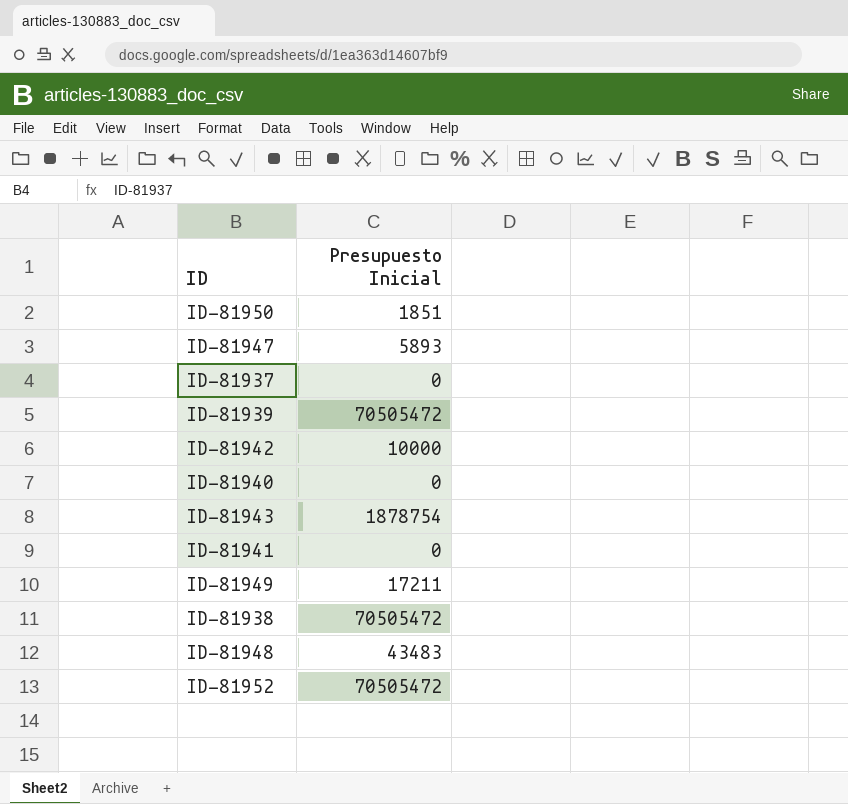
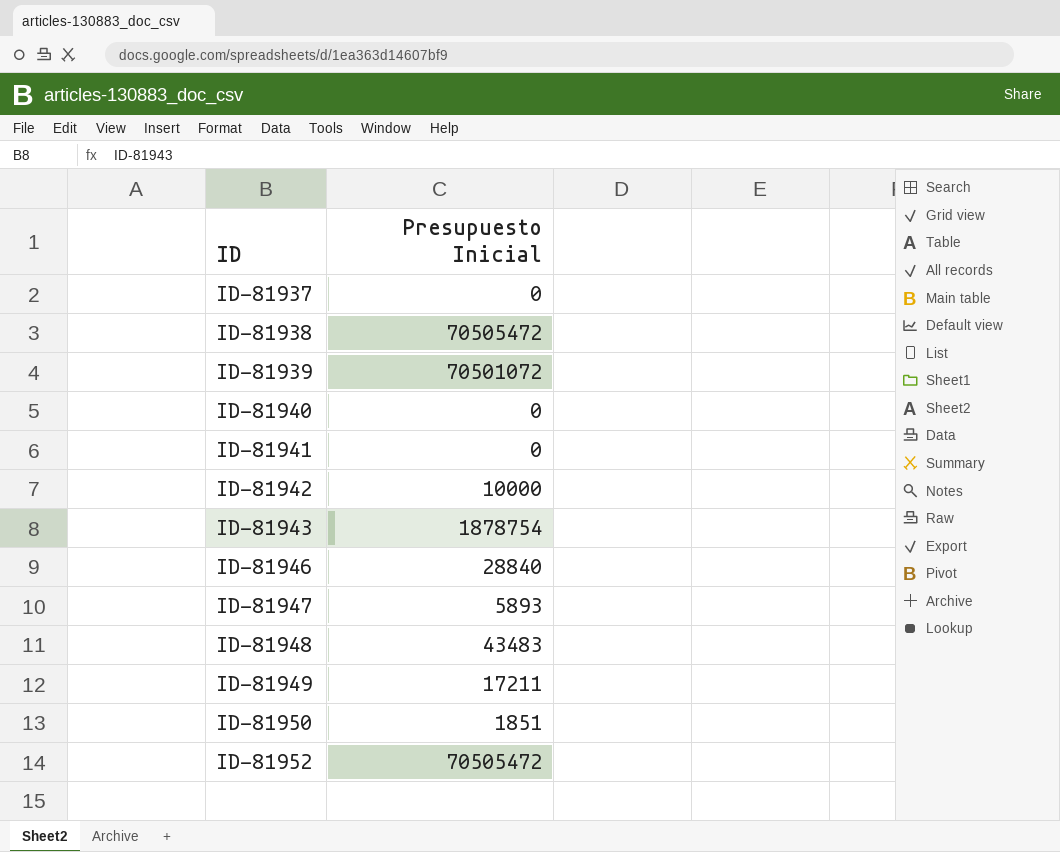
row order: none -> ID ascending
ID-81939 | Presupuesto Inicial: 70505472 -> 70501072
row ID-81946: none -> 28840

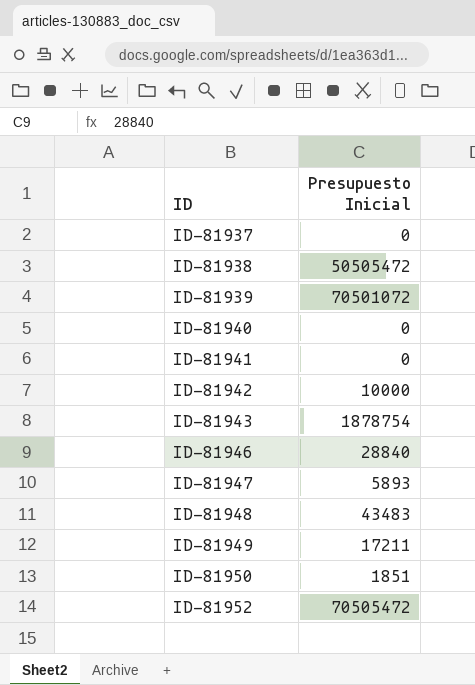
ID-81938 | Presupuesto Inicial: 70505472 -> 50505472

